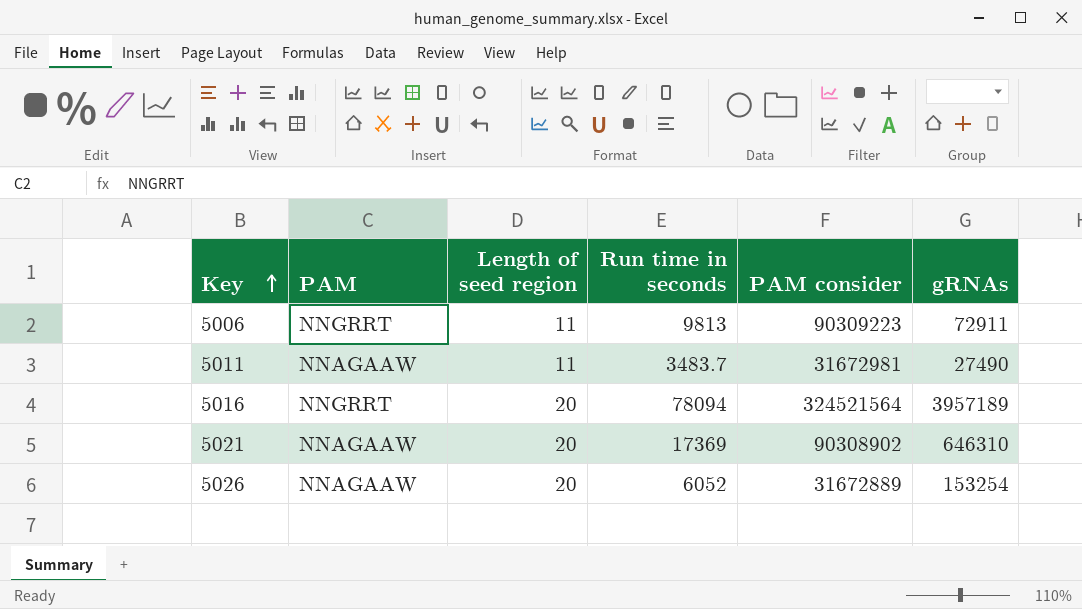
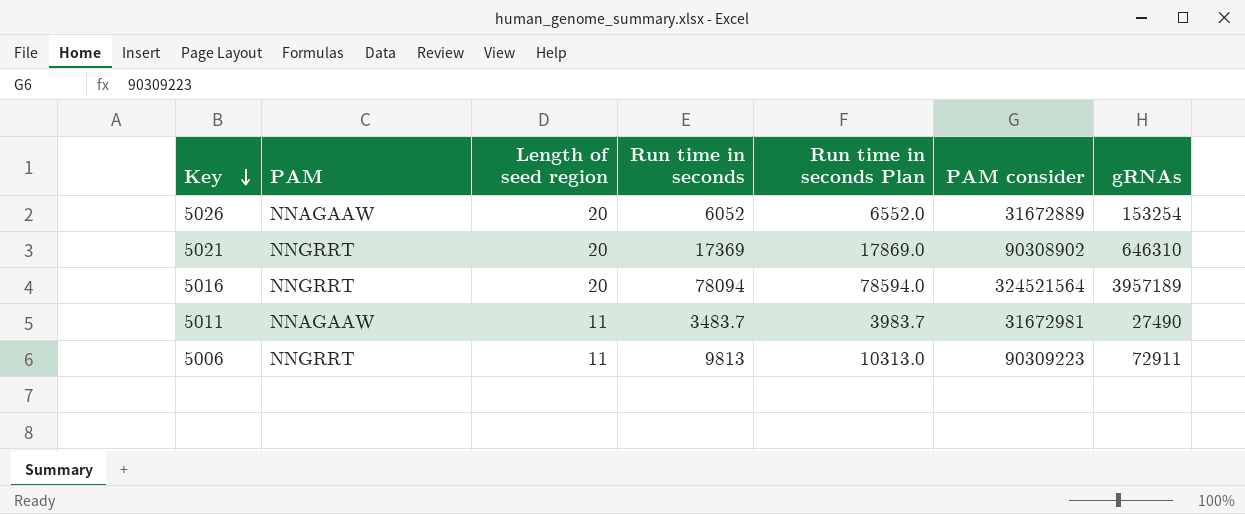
row order: Key ascending -> Key descending
column Run time in seconds Plan | formula: none -> [Run time in seconds] + 500
5021 | PAM: NNAGAAW -> NNGRRT

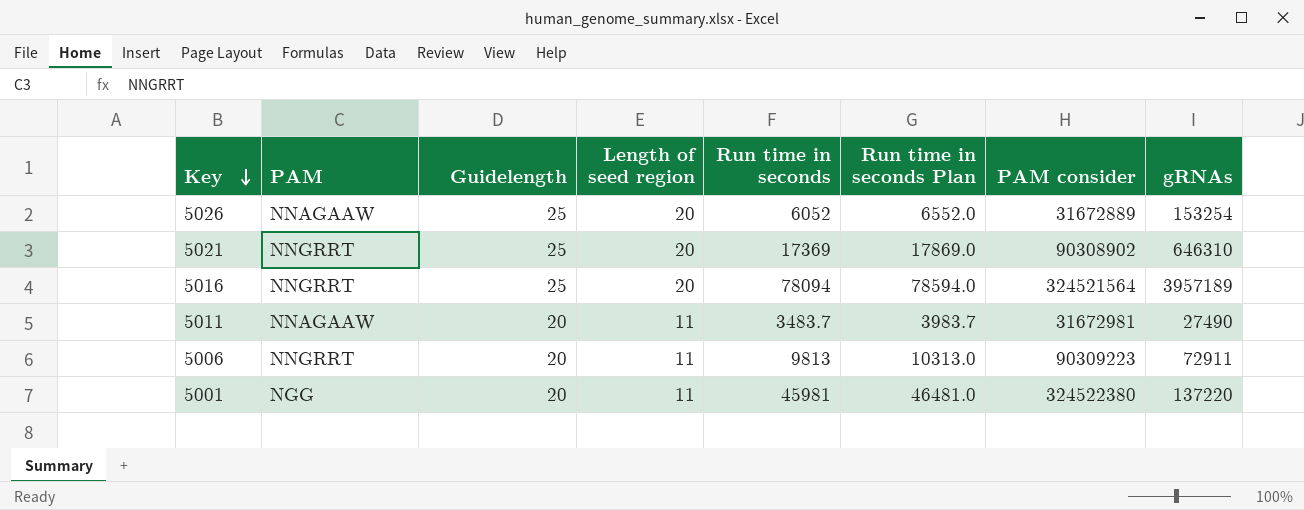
column Guidelength | position: none -> 3
row 5001: none -> NGG | 20 | 11 | 45981 | 46481.0 | 324522380 | 137220

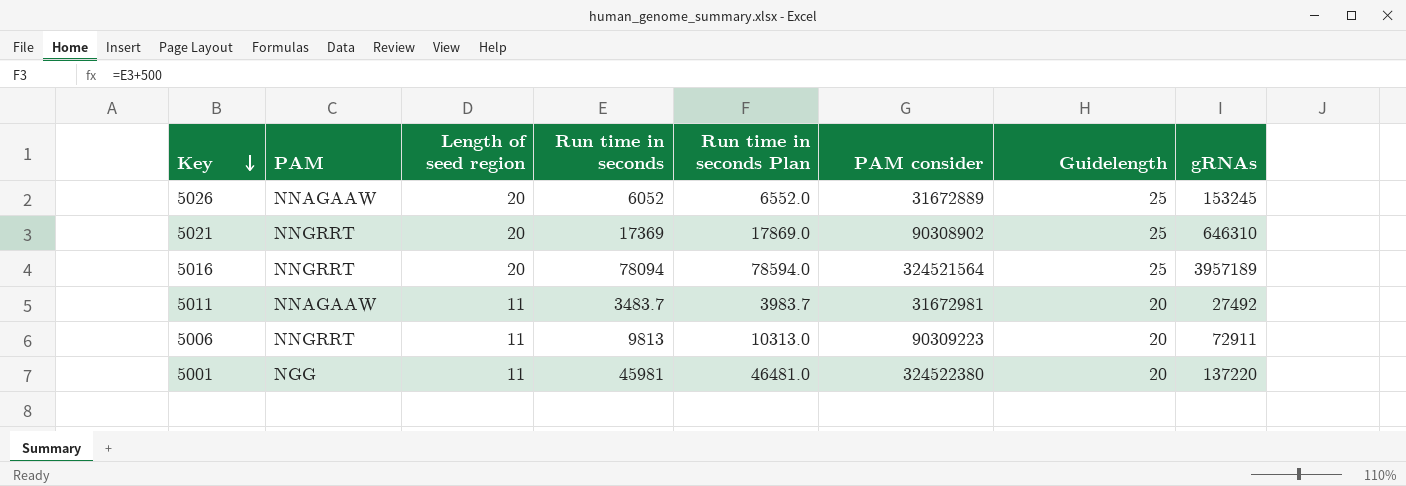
column Guidelength | position: 3 -> 7
5026 | gRNAs: 153254 -> 153245
5011 | gRNAs: 27490 -> 27492

